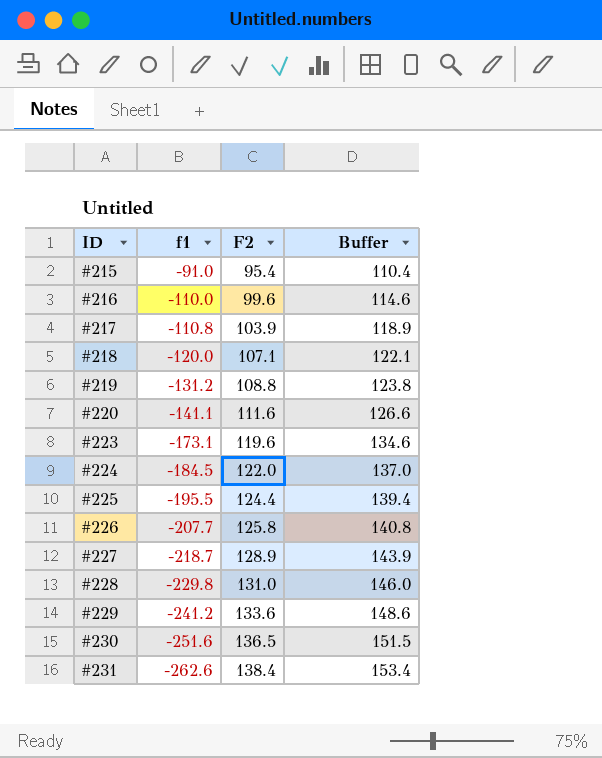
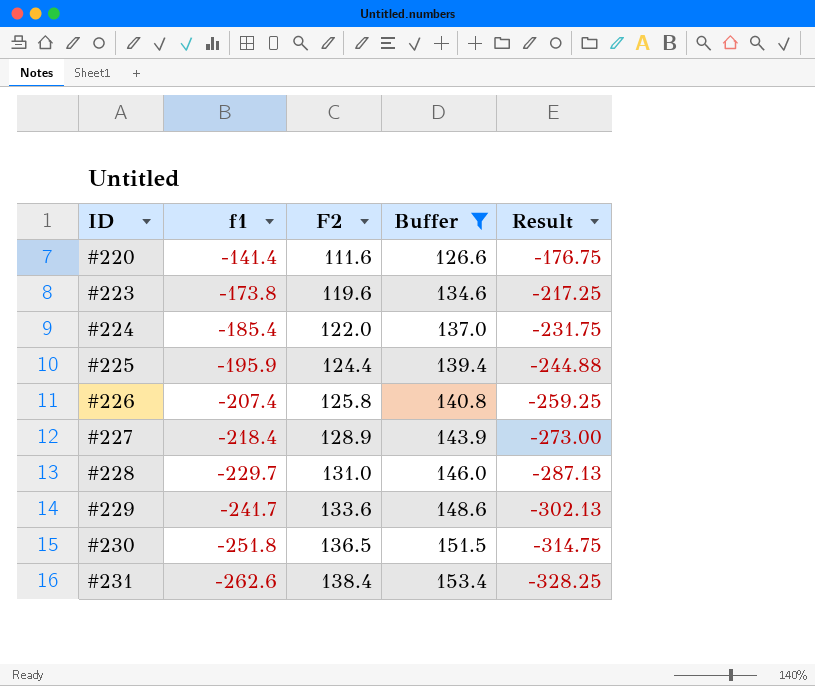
filter: none -> Buffer >= 126.6
column Result | formula: none -> [f1] * 1.25
#220 | f1: -141.1 -> -141.4
#223 | f1: -173.1 -> -173.8
#224 | f1: -184.5 -> -185.4
#225 | f1: -195.5 -> -195.9
#226 | f1: -207.7 -> -207.4
#227 | f1: -218.7 -> -218.4
#228 | f1: -229.8 -> -229.7
#229 | f1: -241.2 -> -241.7
#230 | f1: -251.6 -> -251.8

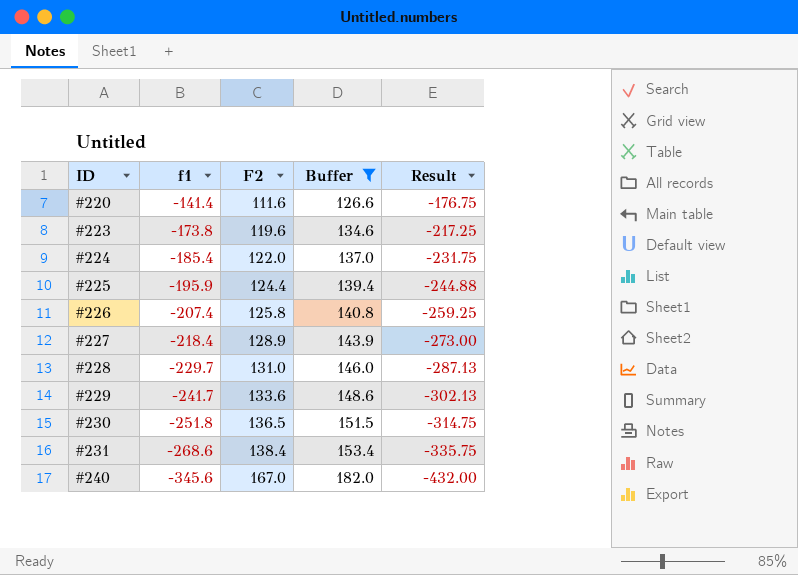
#231 | f1: -262.6 -> -268.6
#231 | Result: -328.25 -> -335.75
row #240: none -> -345.6 | 167.0 | 182.0 | -432.00

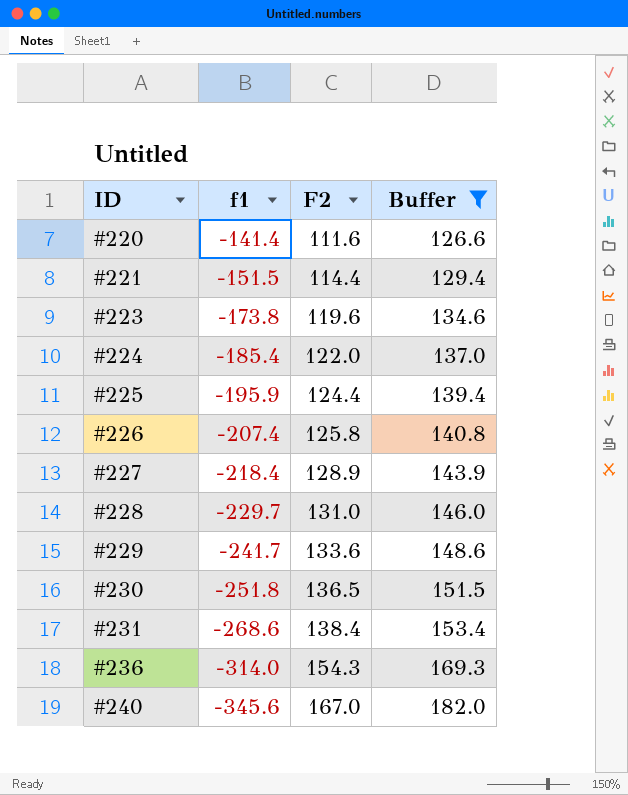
column Result | formula: [f1] * 1.25 -> none
row #221: none -> -151.5 | 114.4 | 129.4
row #236: none -> -314.0 | 154.3 | 169.3

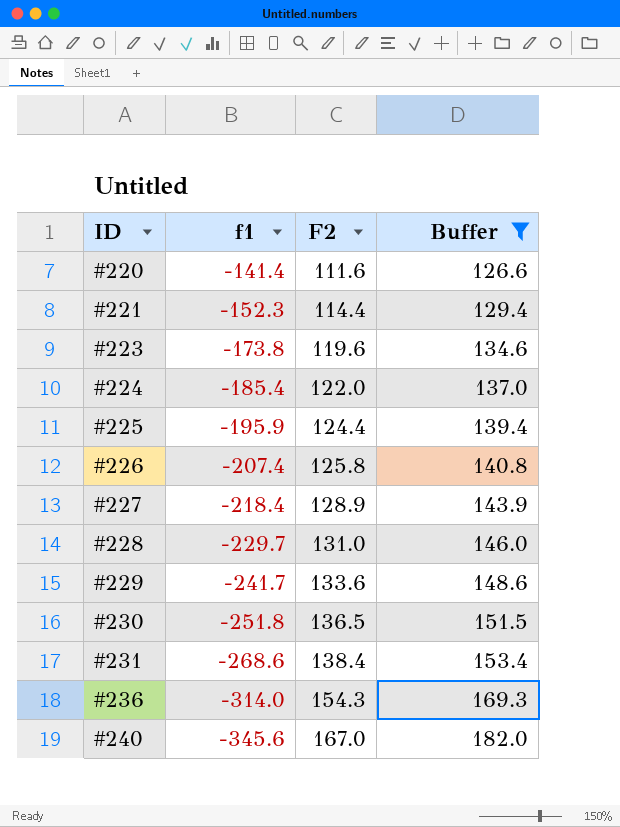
#221 | f1: -151.5 -> -152.3

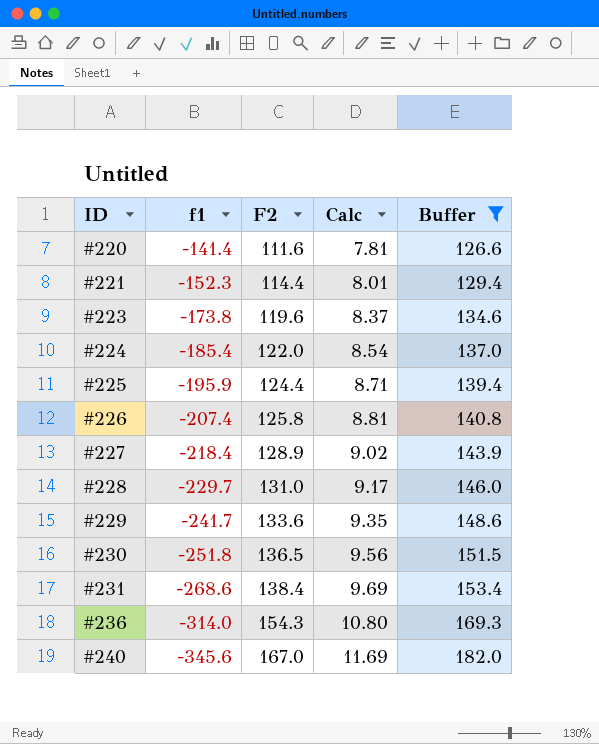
column Calc | formula: none -> [F2] * 0.07

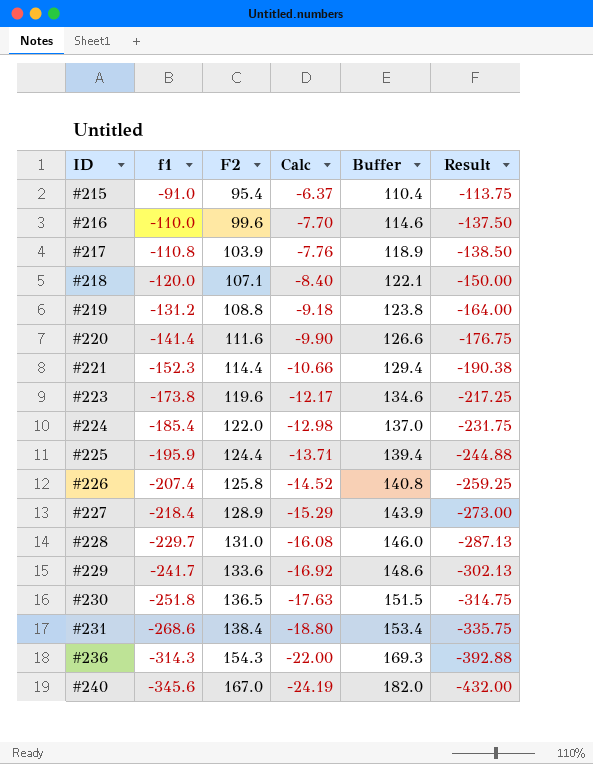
filter: Buffer >= 126.6 -> none
column Calc | formula: [F2] * 0.07 -> [f1] * 0.07
column Result | formula: none -> [f1] * 1.25
#236 | f1: -314.0 -> -314.3

